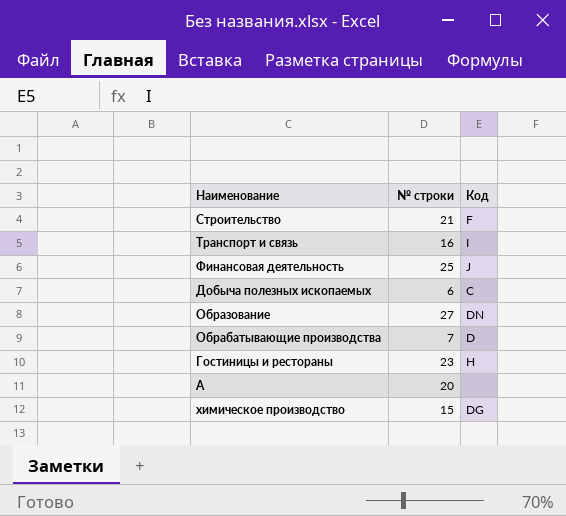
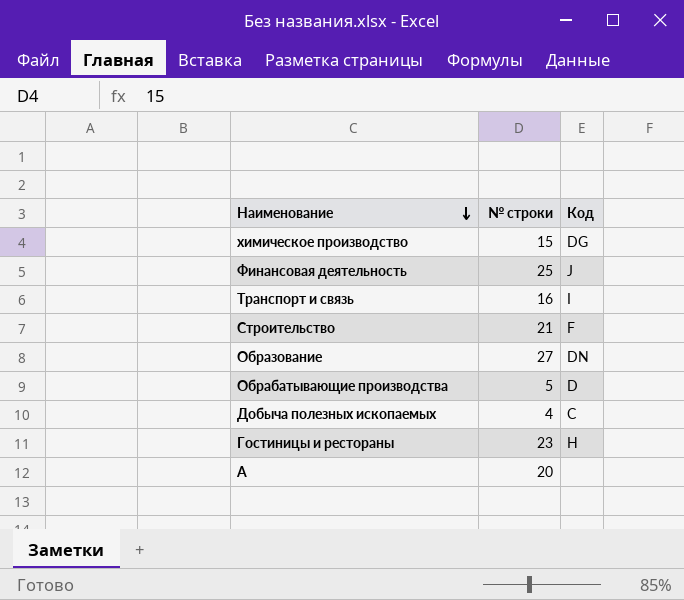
row order: none -> Наименование descending
Обрабатывающие производства | № строки: 7 -> 5
Добыча полезных ископаемых | № строки: 6 -> 4

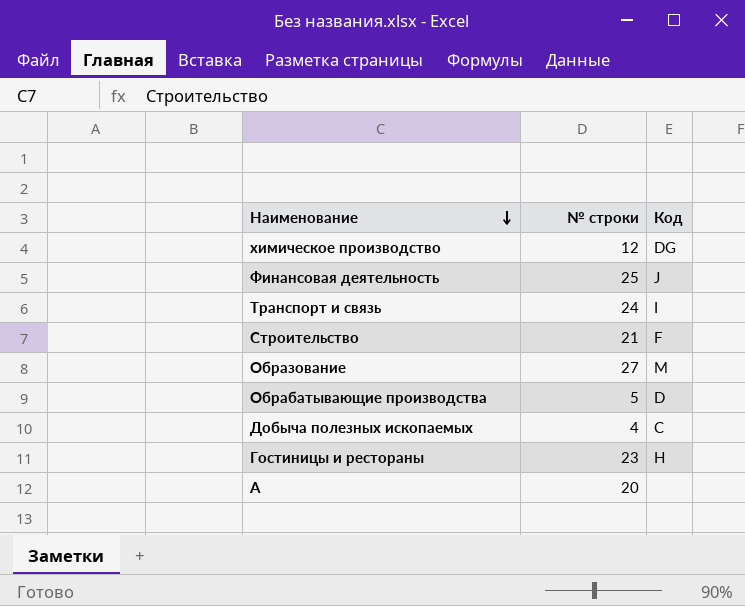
химическое производство | № строки: 15 -> 12
Транспорт и связь | № строки: 16 -> 24
Образование | Код: DN -> M

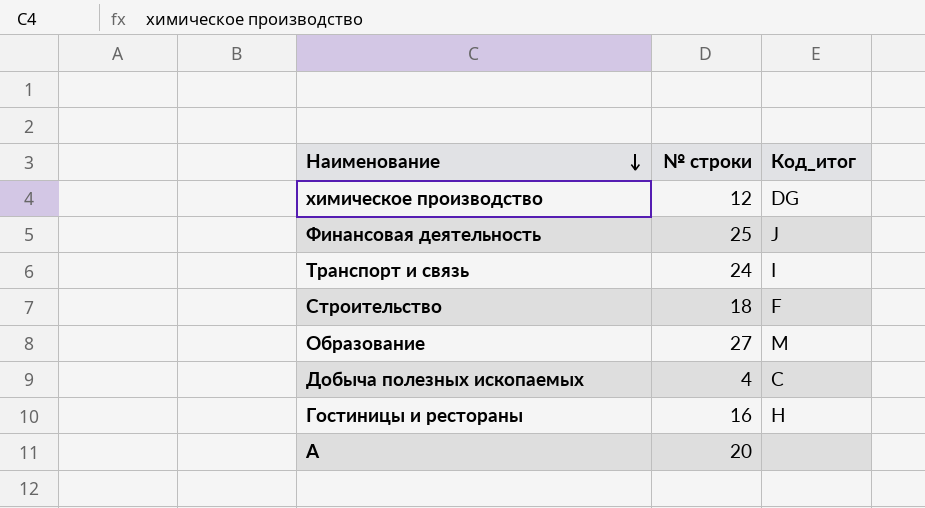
column name: Код -> Код_итог
row Обрабатывающие производства: 5 | D -> none
Строительство | № строки: 21 -> 18
Гостиницы и рестораны | № строки: 23 -> 16

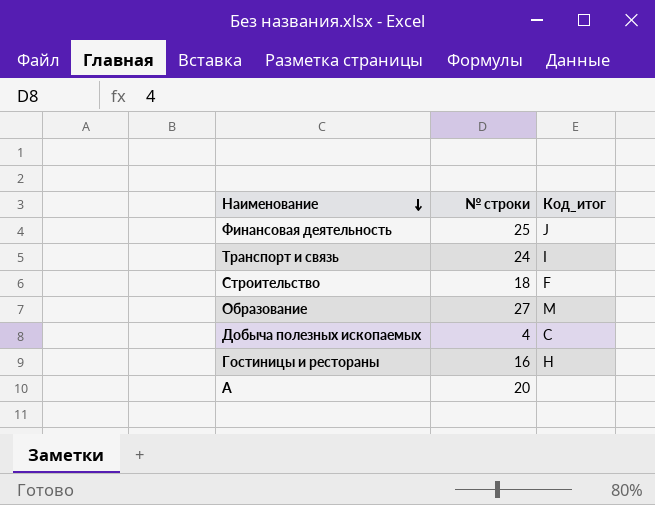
row химическое производство: 12 | DG -> none

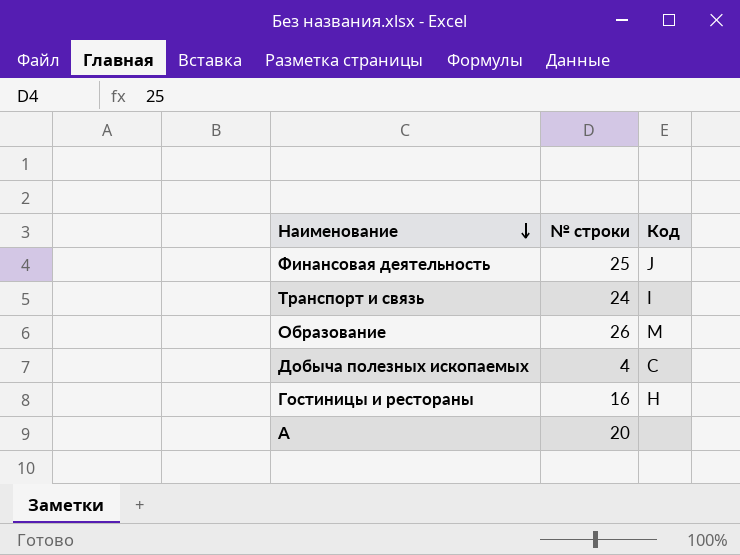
column name: Код_итог -> Код
row Строительство: 18 | F -> none
Образование | № строки: 27 -> 26

